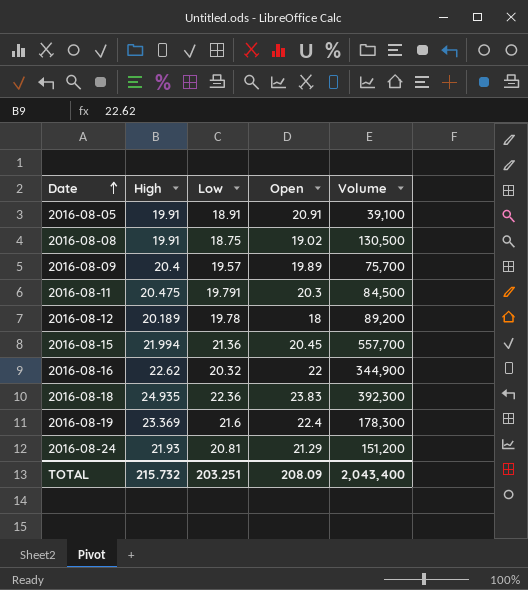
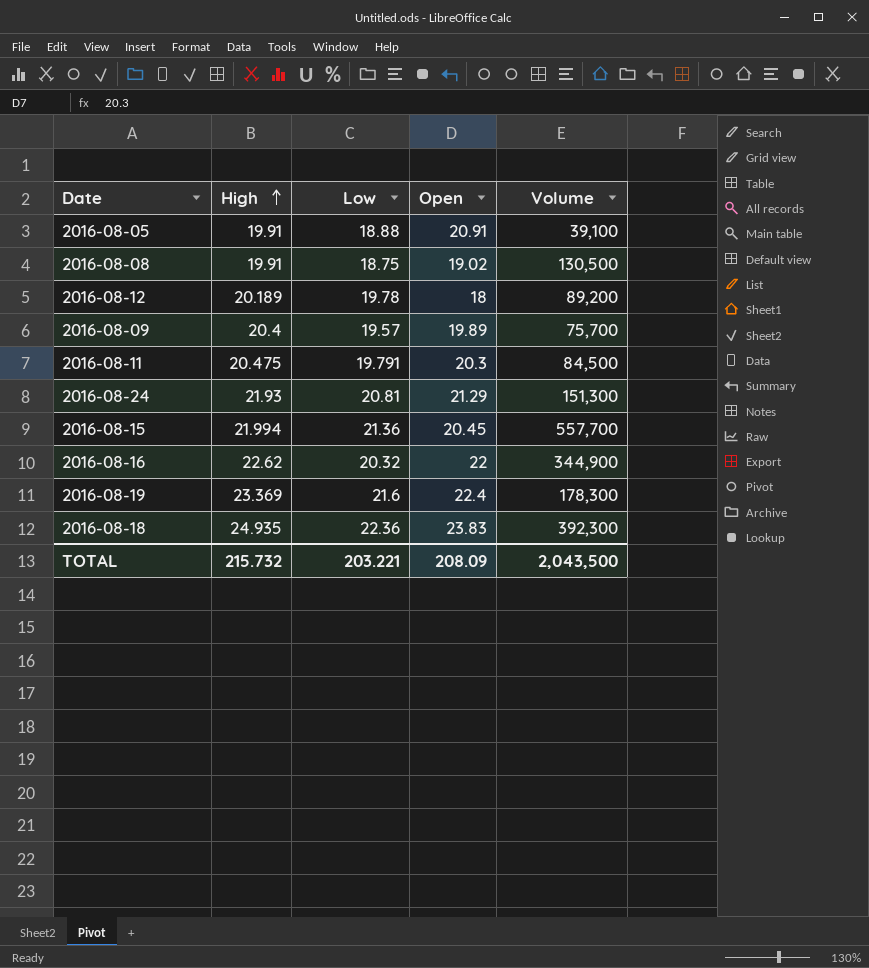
row order: Date ascending -> High ascending
2016-08-05 | Low: 18.91 -> 18.88
2016-08-24 | Volume: 151,200 -> 151,300
TOTAL | Low: 203.251 -> 203.221
TOTAL | Volume: 2,043,400 -> 2,043,500

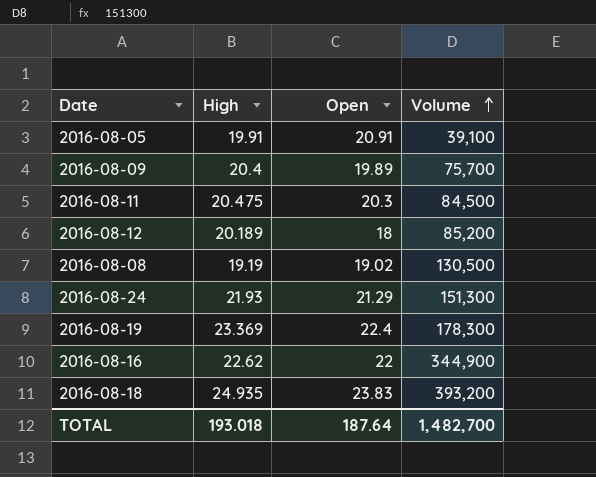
row order: High ascending -> Volume ascending
column Low | position: 3 -> none
row 2016-08-15: 21.994 | 21.36 | 20.45 | 557,700 -> none
2016-08-12 | Volume: 89,200 -> 85,200
2016-08-08 | High: 19.91 -> 19.19
2016-08-18 | Volume: 392,300 -> 393,200
TOTAL | High: 215.732 -> 193.018
TOTAL | Open: 208.09 -> 187.64
TOTAL | Volume: 2,043,500 -> 1,482,700

